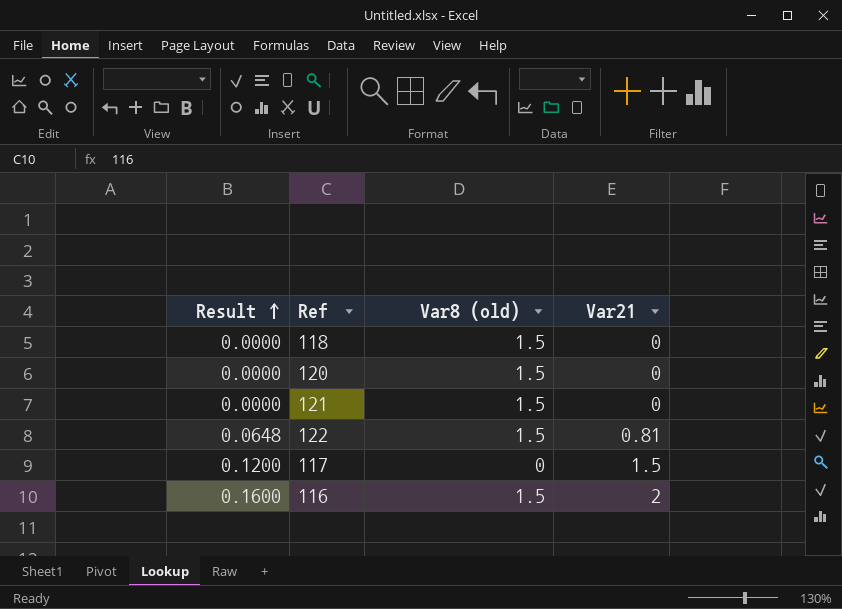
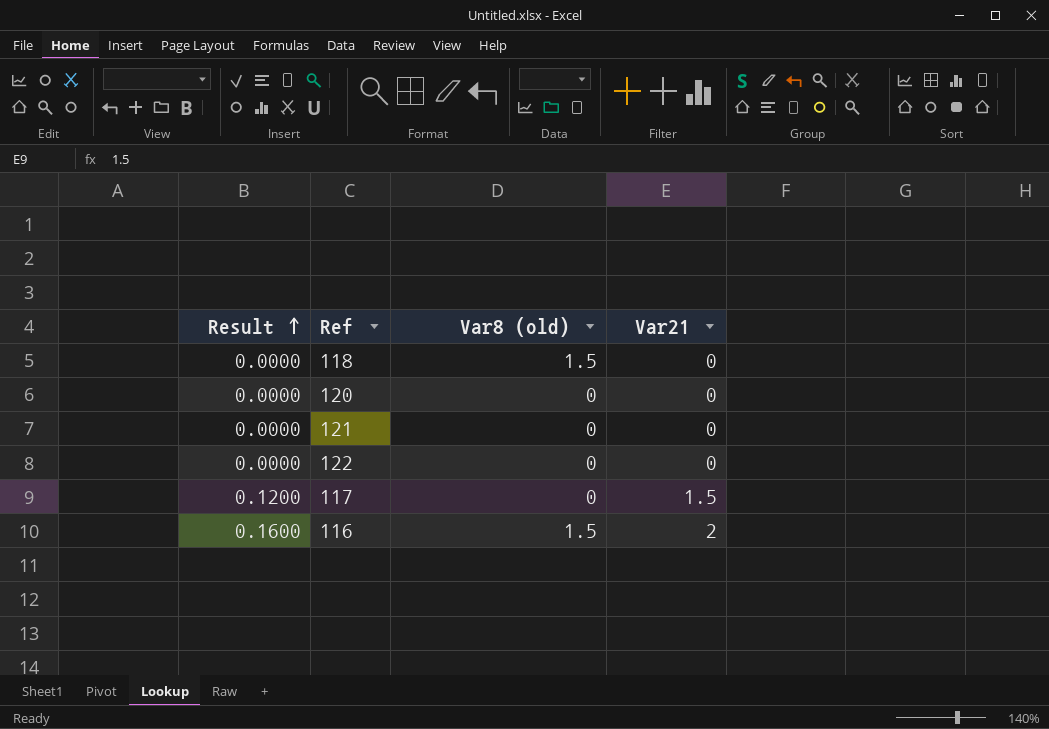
120 | Var8 (old): 1.5 -> 0
121 | Var8 (old): 1.5 -> 0
122 | Result: 0.0648 -> 0.0000
122 | Var8 (old): 1.5 -> 0
122 | Var21: 0.81 -> 0

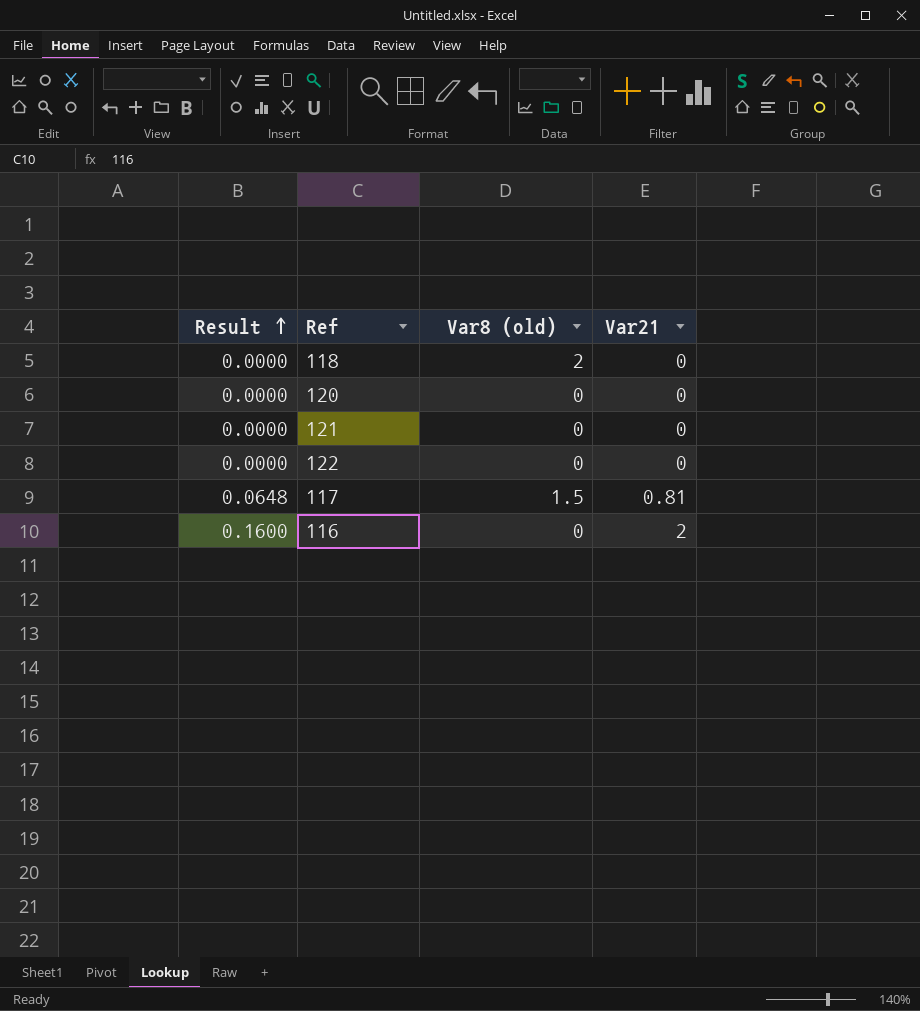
118 | Var8 (old): 1.5 -> 2
117 | Result: 0.1200 -> 0.0648
117 | Var8 (old): 0 -> 1.5
117 | Var21: 1.5 -> 0.81
116 | Var8 (old): 1.5 -> 0

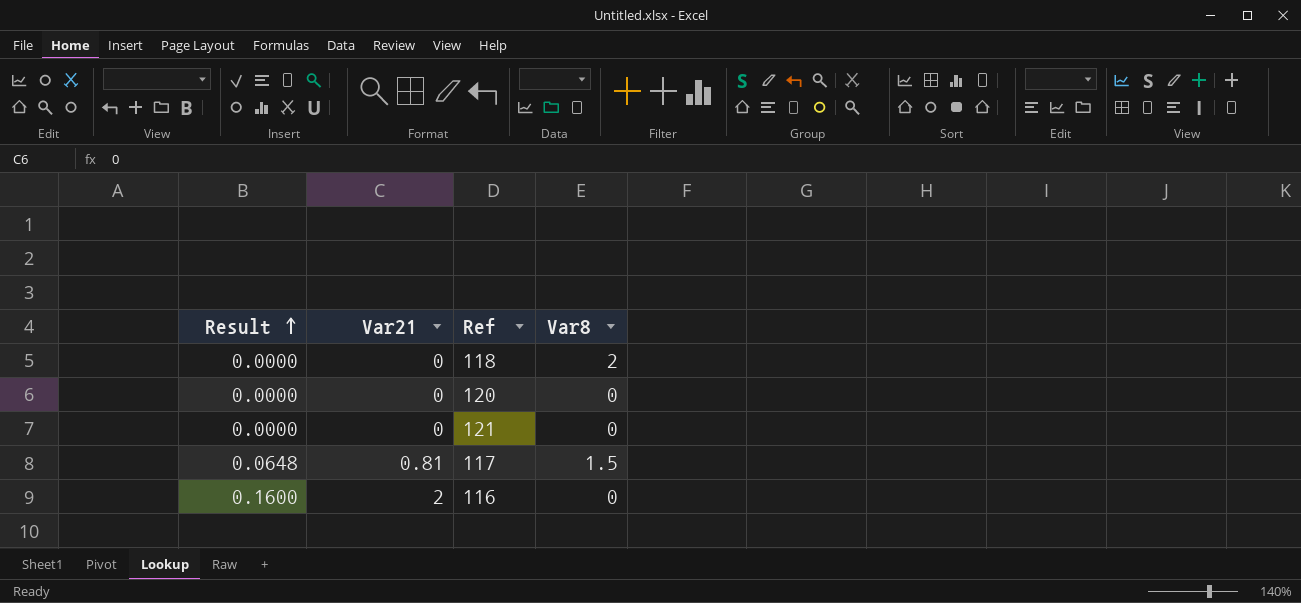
column Var21 | position: 4 -> 2
column name: Var8 (old) -> Var8
row 122: 0.0000 | 0 | 0 -> none

